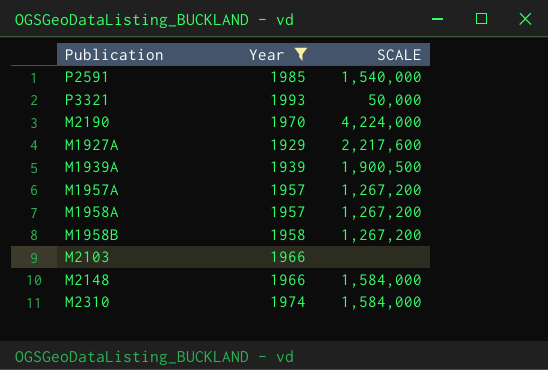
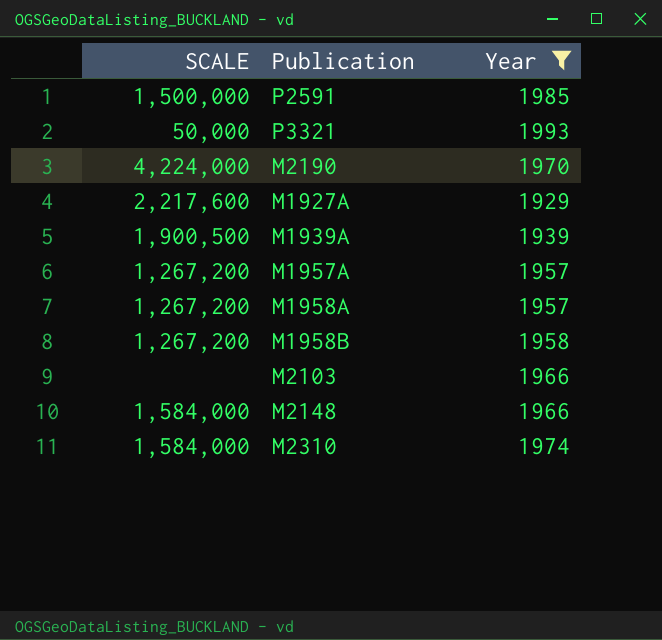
column SCALE | position: 3 -> 1
P2591 | SCALE: 1,540,000 -> 1,500,000

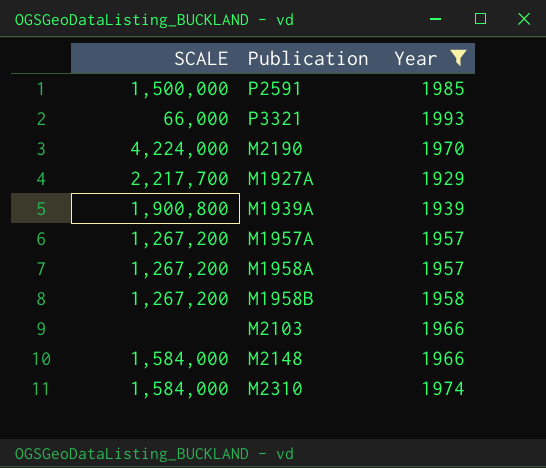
P3321 | SCALE: 50,000 -> 66,000
M1927A | SCALE: 2,217,600 -> 2,217,700
M1939A | SCALE: 1,900,500 -> 1,900,800

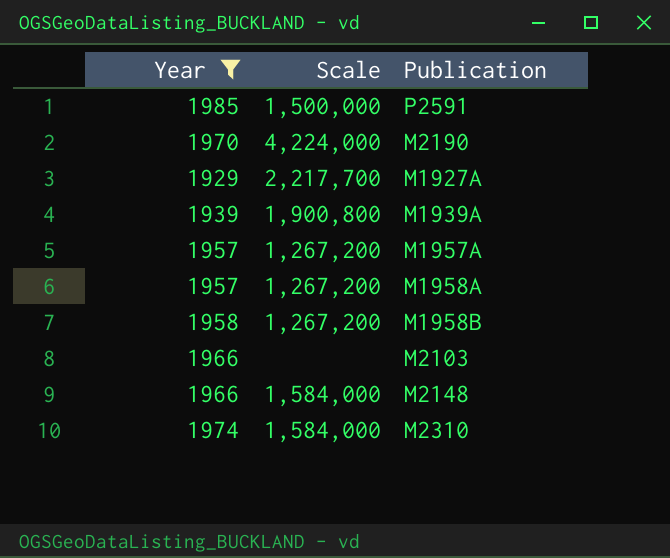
column Year | position: 3 -> 1
column name: SCALE -> Scale
row P3321: 66,000 | 1993 -> none

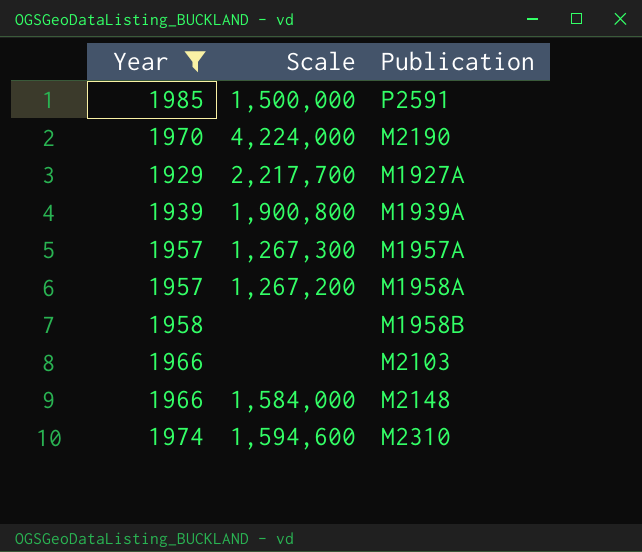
M1957A | Scale: 1,267,200 -> 1,267,300
M1958B | Scale: 1,267,200 -> none
M2310 | Scale: 1,584,000 -> 1,594,600

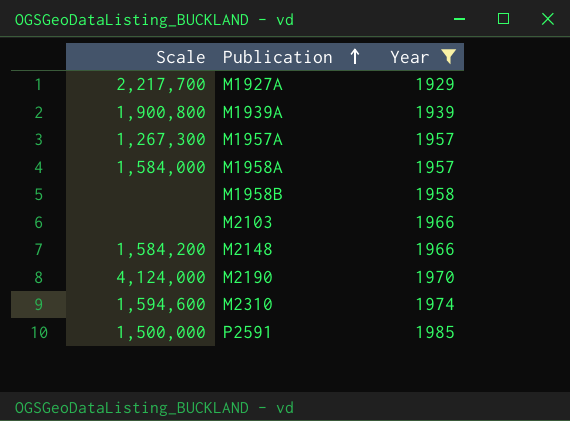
row order: none -> Publication ascending
column Year | position: 1 -> 3
M1958A | Scale: 1,267,200 -> 1,584,000
M2148 | Scale: 1,584,000 -> 1,584,200
M2190 | Scale: 4,224,000 -> 4,124,000

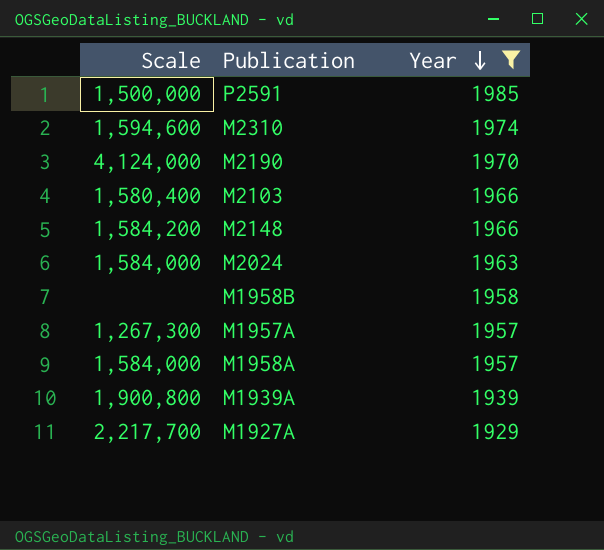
row order: Publication ascending -> Year descending
M2103 | Scale: none -> 1,580,400
row M2024: none -> 1,584,000 | 1963

